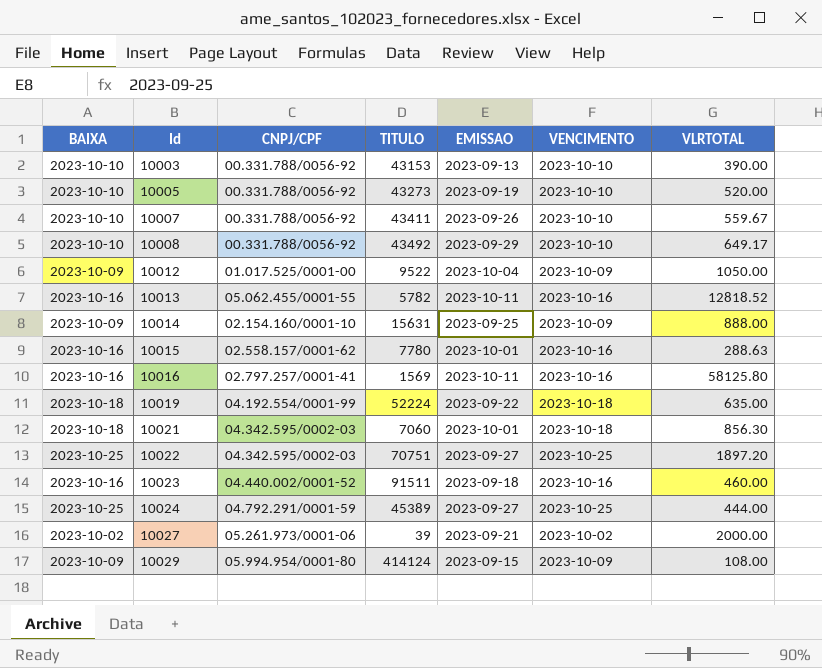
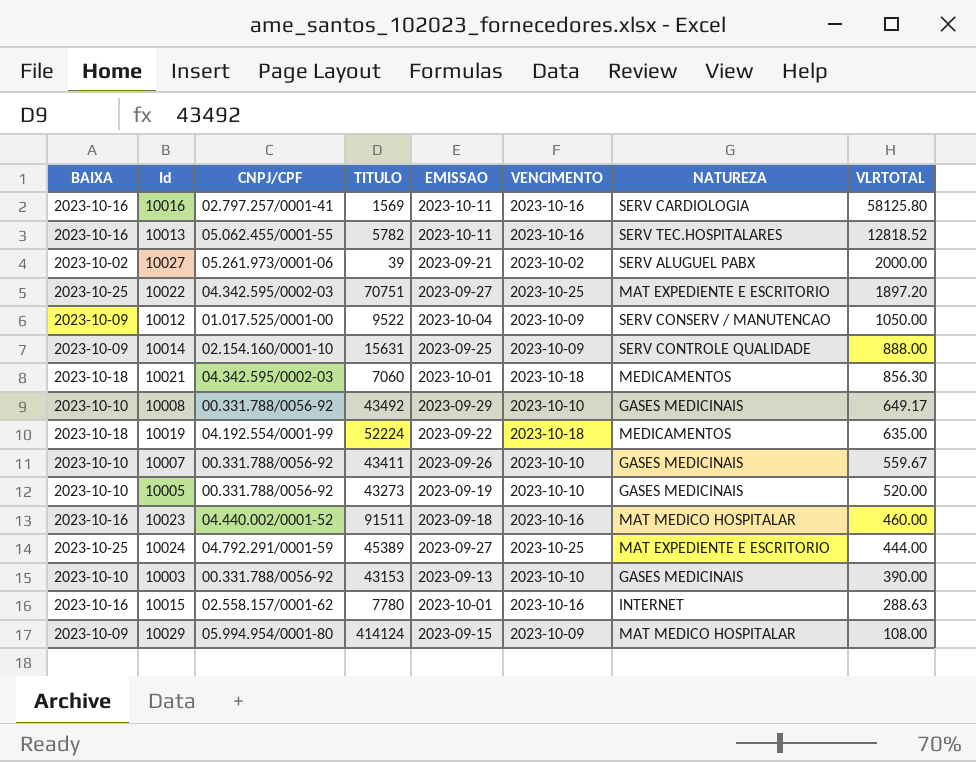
row order: Id ascending -> VLRTOTAL descending
column NATUREZA | position: none -> 7

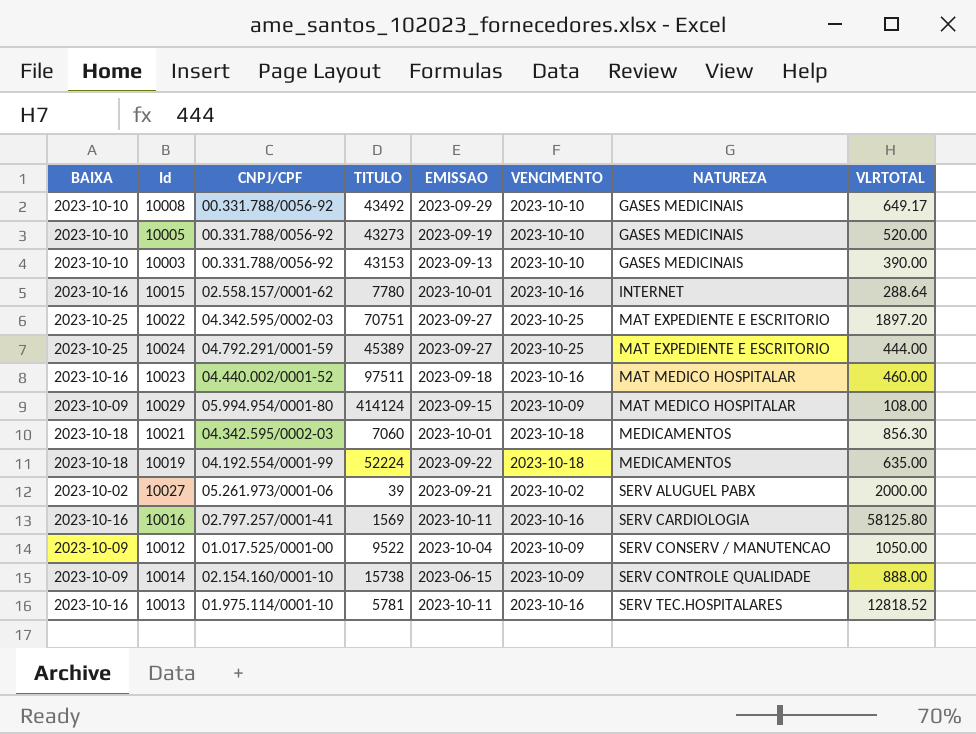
row order: VLRTOTAL descending -> NATUREZA ascending
row 10007: 2023-10-10 | 00.331.788/0056-92 | 43411 | 2023-09-26 | 2023-10-10 | GASES MEDICINAIS | 559.67 -> none
10015 | VLRTOTAL: 288.63 -> 288.64
10023 | TITULO: 91511 -> 97511
10014 | TITULO: 15631 -> 15738
10014 | EMISSAO: 2023-09-25 -> 2023-06-15
10013 | CNPJ/CPF: 05.062.455/0001-55 -> 01.975.114/0001-10
10013 | TITULO: 5782 -> 5781

